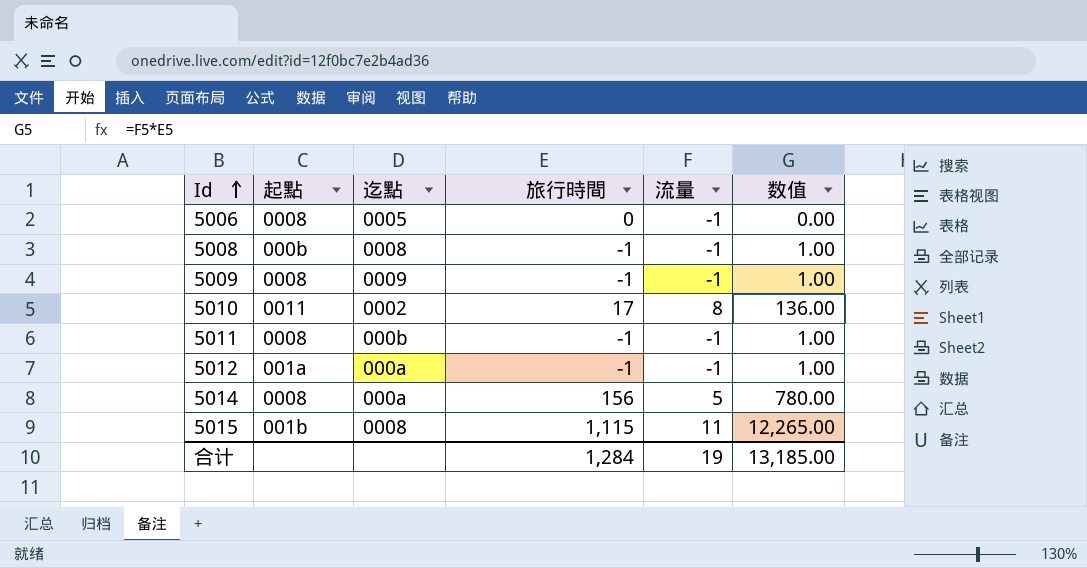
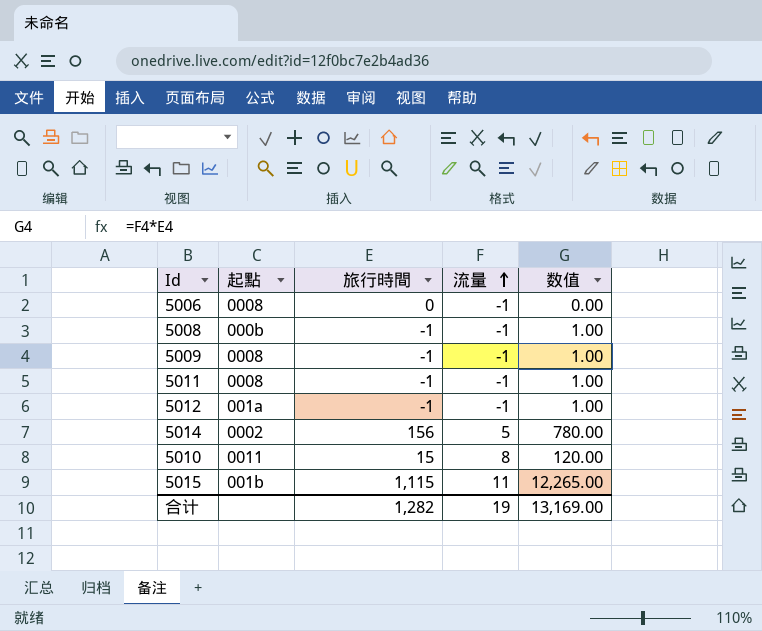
row order: Id ascending -> 流量 ascending
column 迄點 | position: 3 -> none
5014 | 起點: 0008 -> 0002
5010 | 旅行時間: 17 -> 15
5010 | 数值: 136.00 -> 120.00
合计 | 旅行時間: 1,284 -> 1,282
合计 | 数值: 13,185.00 -> 13,169.00

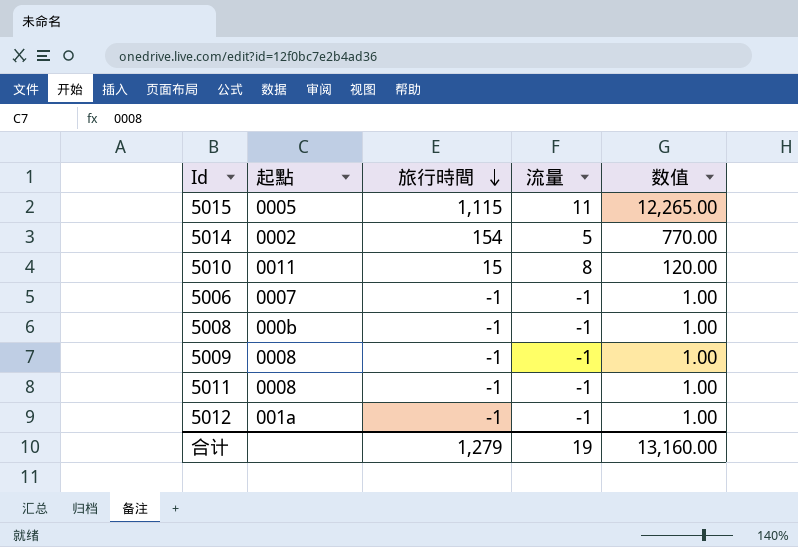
row order: 流量 ascending -> 旅行時間 descending
5015 | 起點: 001b -> 0005
5014 | 旅行時間: 156 -> 154
5014 | 数值: 780.00 -> 770.00
5006 | 起點: 0008 -> 0007
5006 | 旅行時間: 0 -> -1
5006 | 数值: 0.00 -> 1.00
合计 | 旅行時間: 1,282 -> 1,279
合计 | 数值: 13,169.00 -> 13,160.00

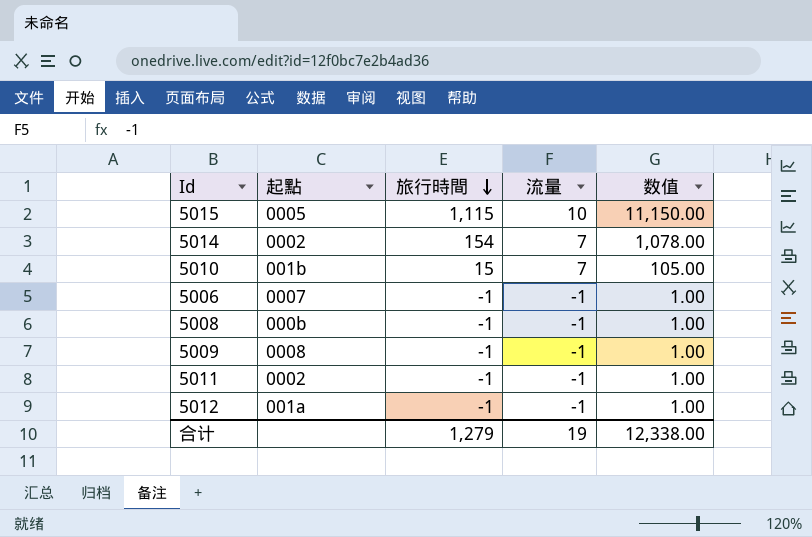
5015 | 流量: 11 -> 10
5015 | 数值: 12,265.00 -> 11,150.00
5014 | 流量: 5 -> 7
5014 | 数值: 770.00 -> 1,078.00
5010 | 起點: 0011 -> 001b
5010 | 流量: 8 -> 7
5010 | 数值: 120.00 -> 105.00
5011 | 起點: 0008 -> 0002
合计 | 数值: 13,160.00 -> 12,338.00

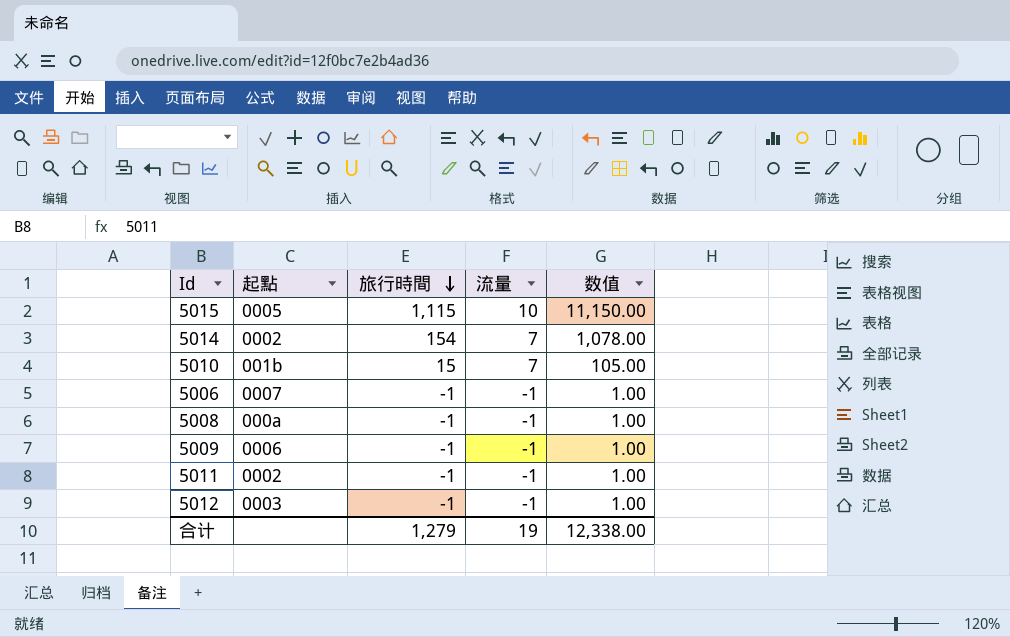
5008 | 起點: 000b -> 000a
5009 | 起點: 0008 -> 0006
5012 | 起點: 001a -> 0003

